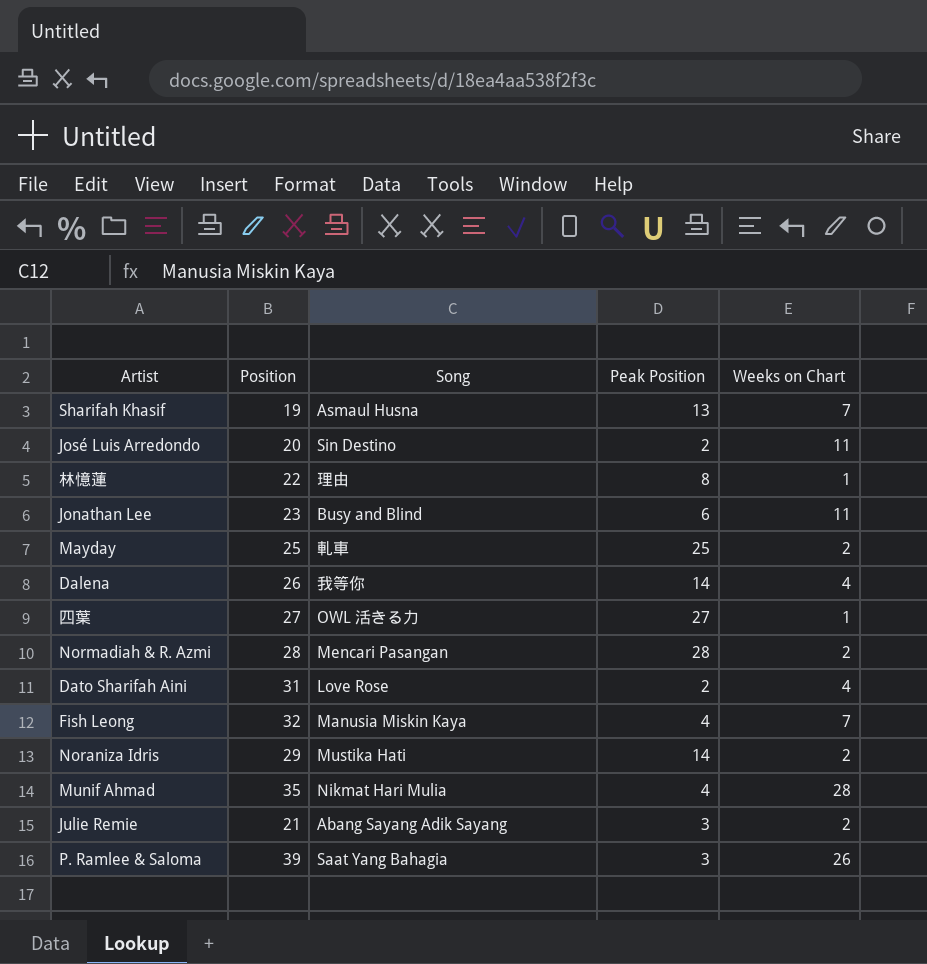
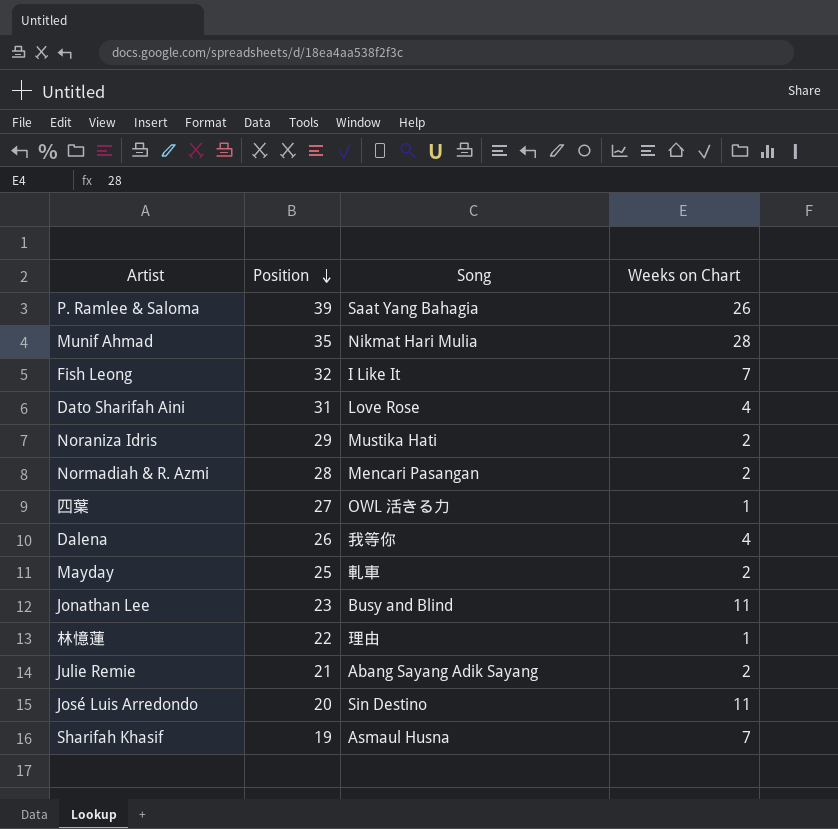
row order: none -> Position descending
column Peak Position | position: 4 -> none
Fish Leong | Song: Manusia Miskin Kaya -> I Like It

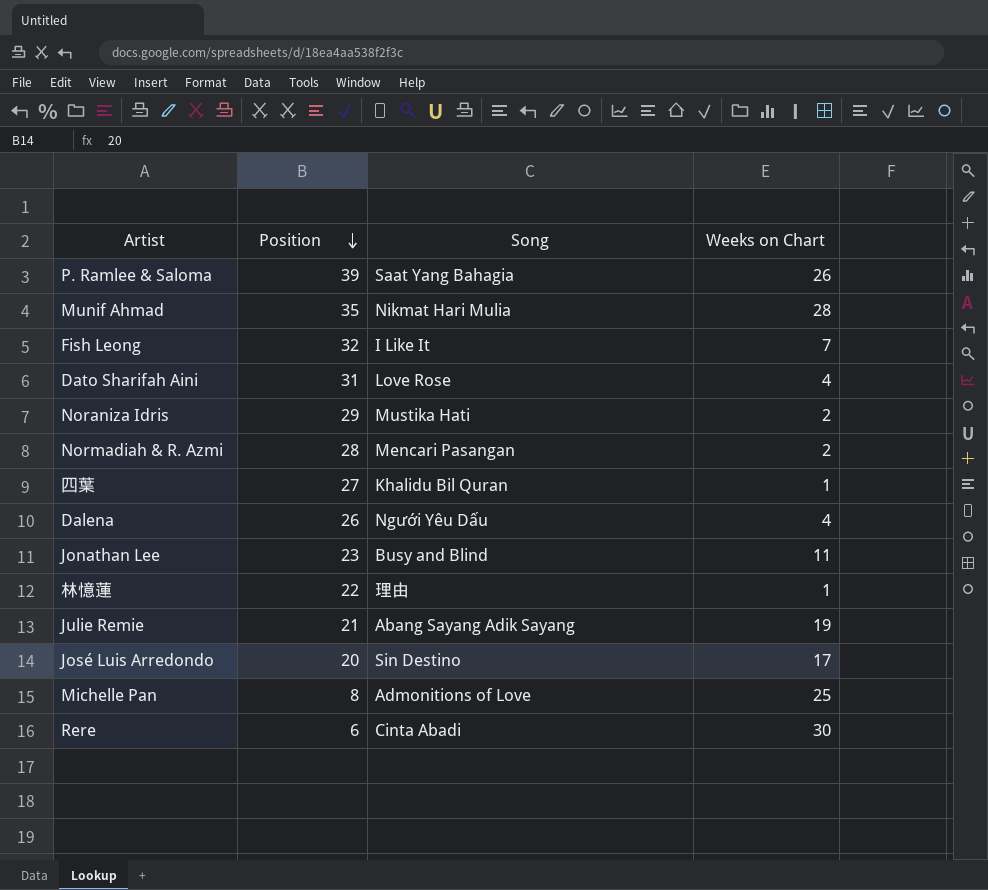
row Mayday: 25 | 軋車 | 2 -> none
row Sharifah Khasif: 19 | Asmaul Husna | 7 -> none
四葉 | Song: OWL 活きる力 -> Khalidu Bil Quran
Dalena | Song: 我等你 -> Người Yêu Dấu
Julie Remie | Weeks on Chart: 2 -> 19
José Luis Arredondo | Weeks on Chart: 11 -> 17
row Michelle Pan: none -> 8 | Admonitions of Love | 25
row Rere: none -> 6 | Cinta Abadi | 30

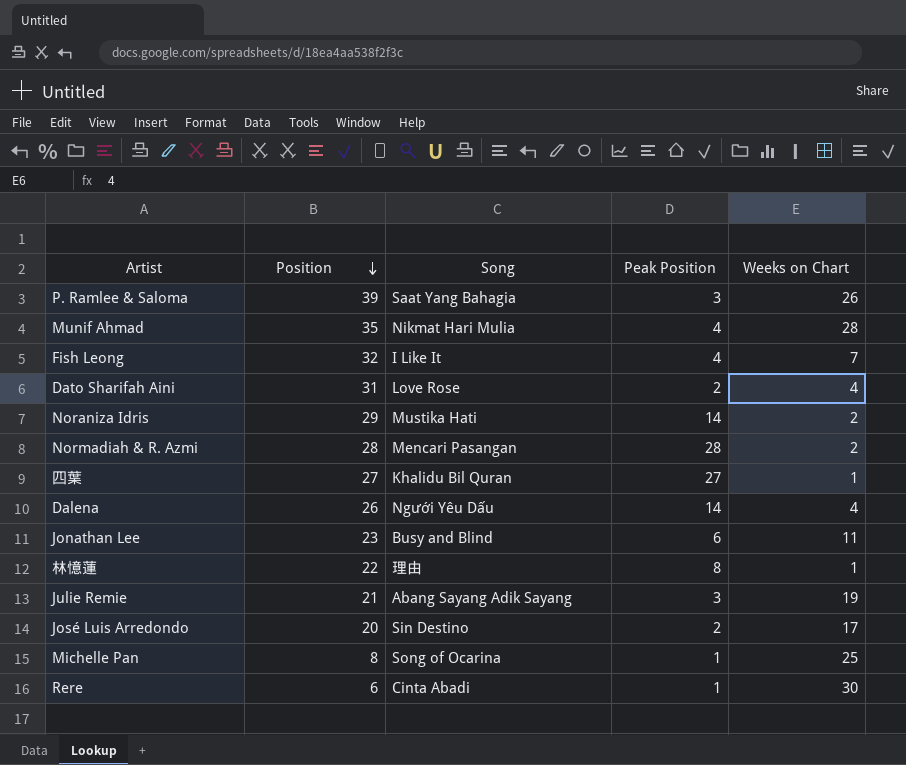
column Peak Position | position: none -> 4
Michelle Pan | Song: Admonitions of Love -> Song of Ocarina

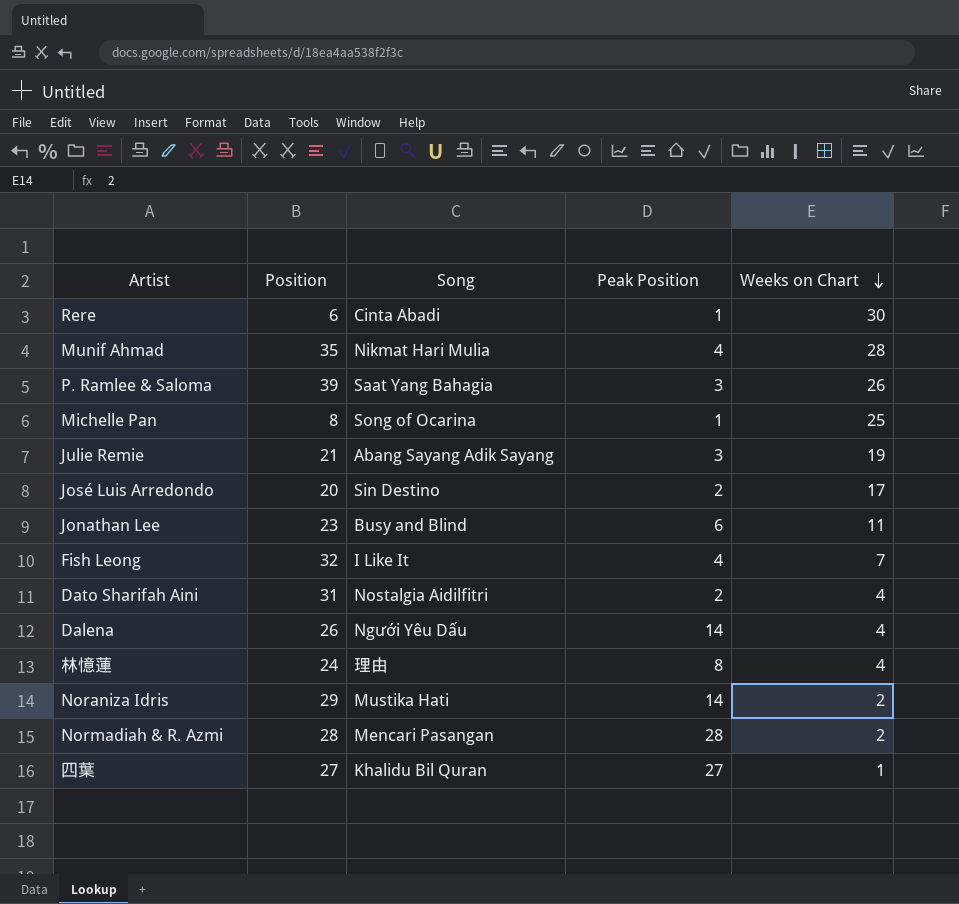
row order: Position descending -> Weeks on Chart descending
Dato Sharifah Aini | Song: Love Rose -> Nostalgia Aidilfitri
林憶蓮 | Position: 22 -> 24
林憶蓮 | Weeks on Chart: 1 -> 4

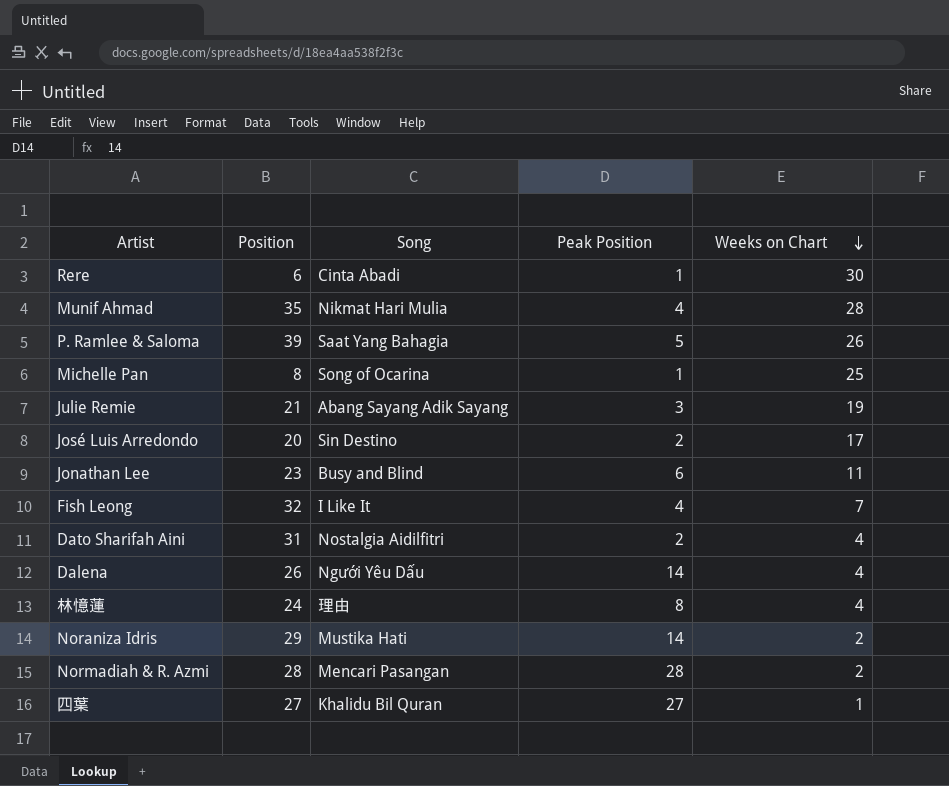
P. Ramlee & Saloma | Peak Position: 3 -> 5

